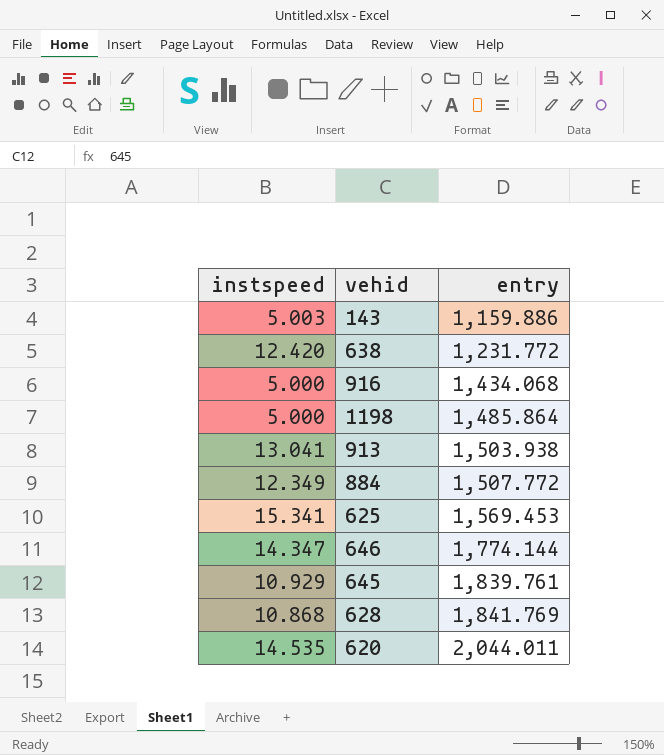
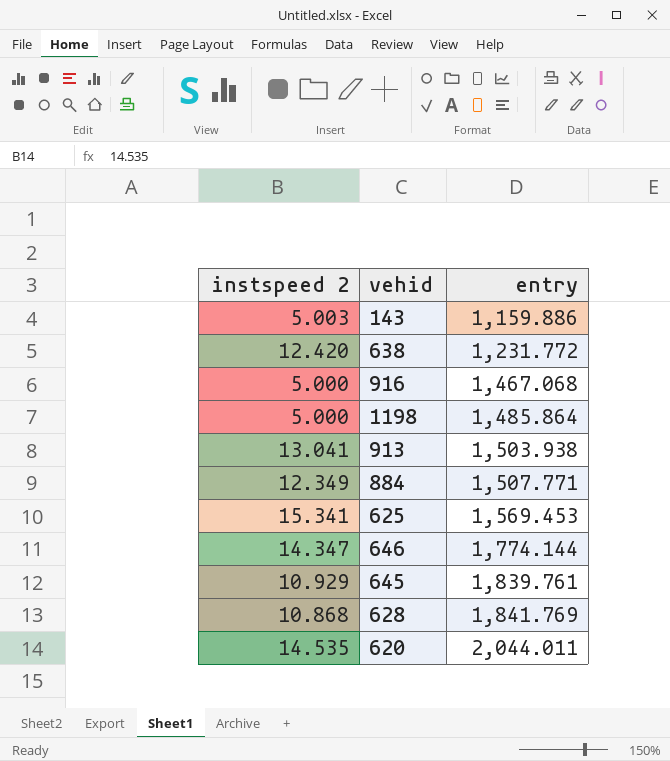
column name: instspeed -> instspeed 2
916 | entry: 1,434.068 -> 1,467.068
884 | entry: 1,507.772 -> 1,507.771

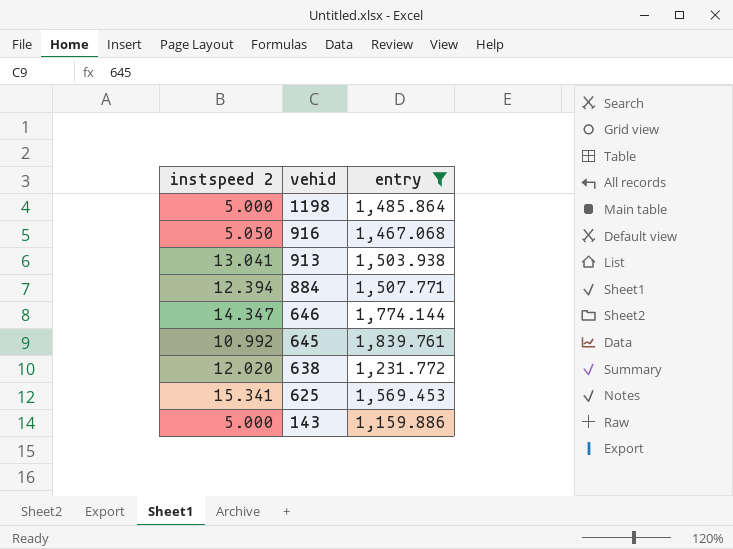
filter: none -> entry <= 1,839.761
row order: entry ascending -> vehid descending
916 | instspeed 2: 5.000 -> 5.050
884 | instspeed 2: 12.349 -> 12.394
645 | instspeed 2: 10.929 -> 10.992
638 | instspeed 2: 12.420 -> 12.020
143 | instspeed 2: 5.003 -> 5.000

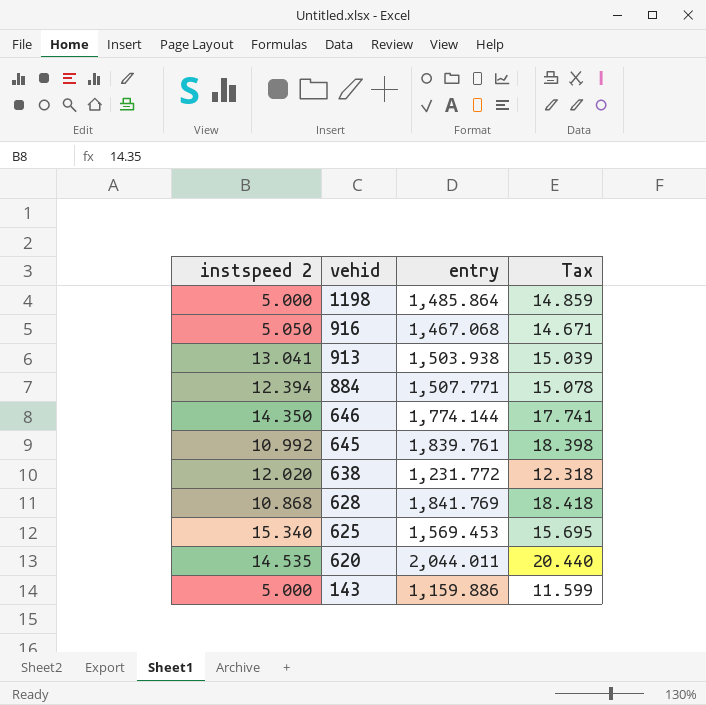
filter: entry <= 1,839.761 -> none
column Tax | formula: none -> [entry] * 0.01
646 | instspeed 2: 14.347 -> 14.350
625 | instspeed 2: 15.341 -> 15.340

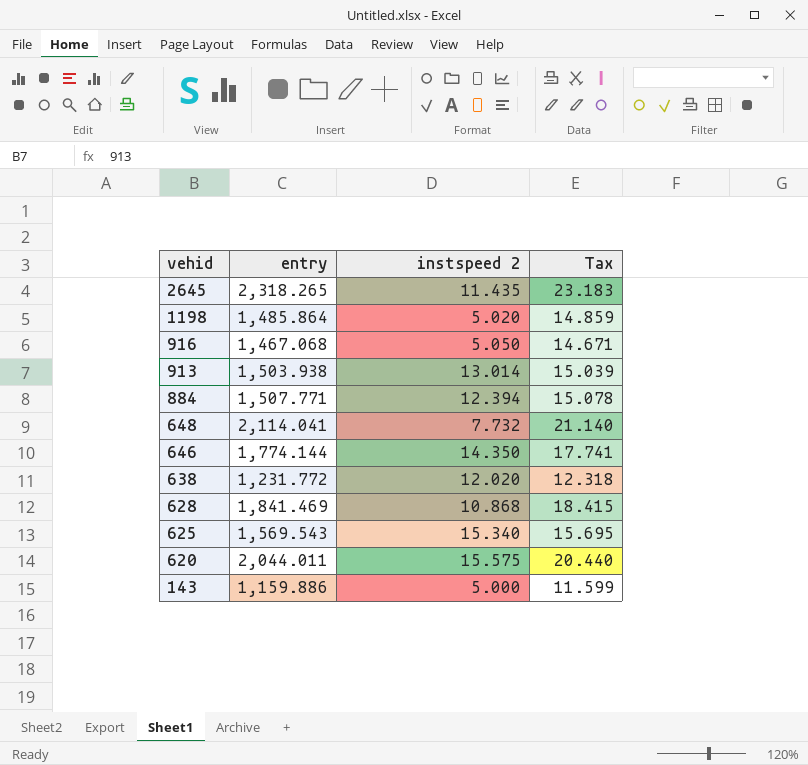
column instspeed 2 | position: 1 -> 3
row 645: 10.992 | 1,839.761 | 18.398 -> none
row 2645: none -> 2,318.265 | 11.435 | 23.183
1198 | instspeed 2: 5.000 -> 5.020
913 | instspeed 2: 13.041 -> 13.014
row 648: none -> 2,114.041 | 7.732 | 21.140
628 | entry: 1,841.769 -> 1,841.469
628 | Tax: 18.418 -> 18.415
625 | entry: 1,569.453 -> 1,569.543
620 | instspeed 2: 14.535 -> 15.575

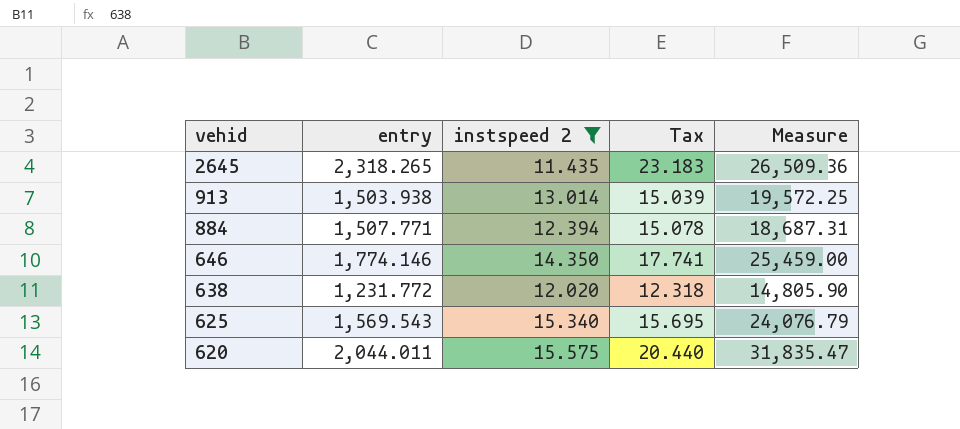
filter: none -> instspeed 2 >= 11.435
column Measure | formula: none -> [entry] * [instspeed 2]
646 | entry: 1,774.144 -> 1,774.146

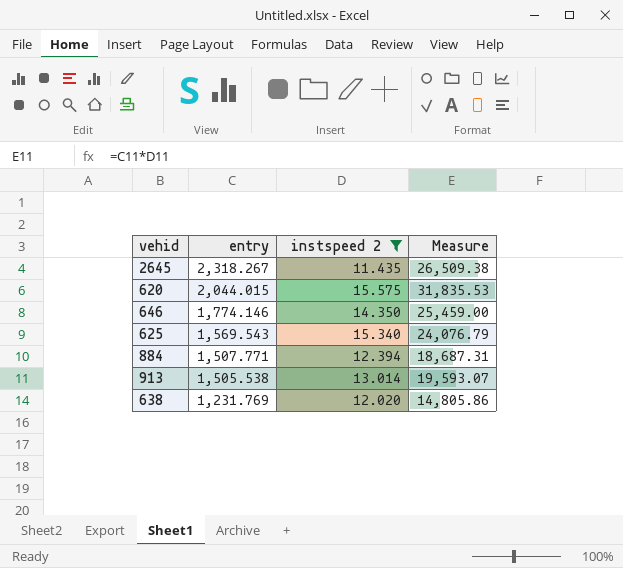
row order: vehid descending -> entry descending
column Tax | formula: [entry] * 0.01 -> none
2645 | entry: 2,318.265 -> 2,318.267
2645 | Measure: 26,509.36 -> 26,509.38
620 | entry: 2,044.011 -> 2,044.015
620 | Measure: 31,835.47 -> 31,835.53
913 | entry: 1,503.938 -> 1,505.538
913 | Measure: 19,572.25 -> 19,593.07
638 | entry: 1,231.772 -> 1,231.769
638 | Measure: 14,805.90 -> 14,805.86

